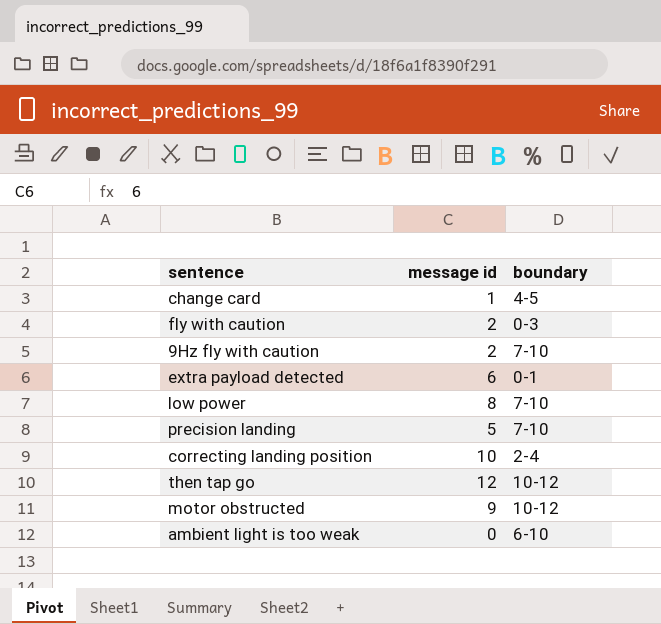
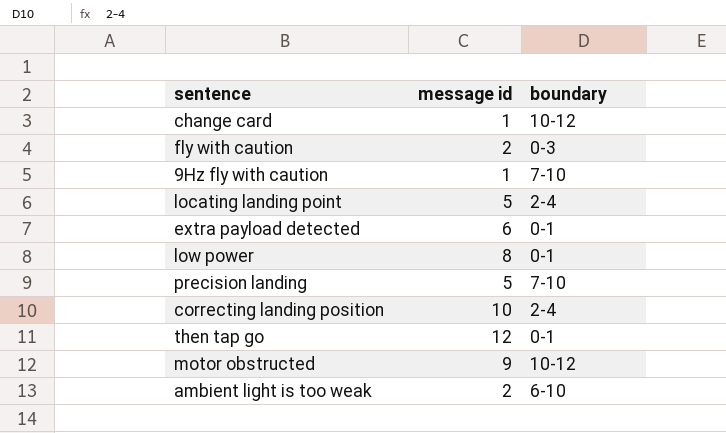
change card | boundary: 4-5 -> 10-12
9Hz fly with caution | message id: 2 -> 1
row locating landing point: none -> 5 | 2-4
low power | boundary: 7-10 -> 0-1
then tap go | boundary: 10-12 -> 0-1
ambient light is too weak | message id: 0 -> 2

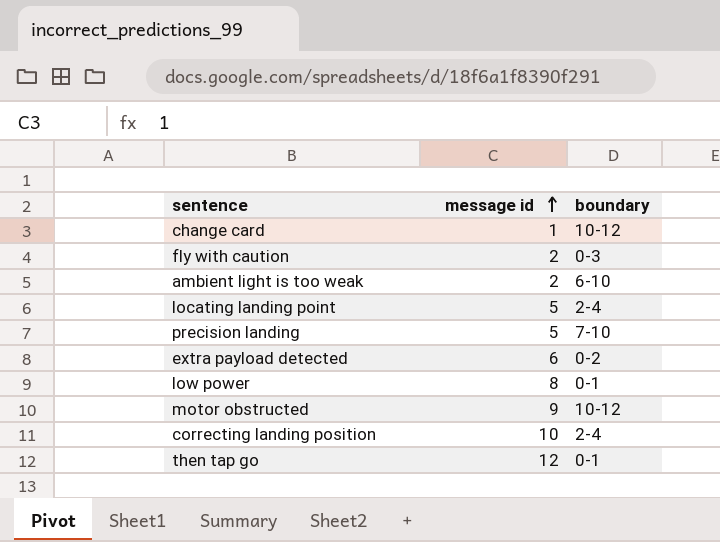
row order: none -> message id ascending
row 9Hz fly with caution: 1 | 7-10 -> none
extra payload detected | boundary: 0-1 -> 0-2

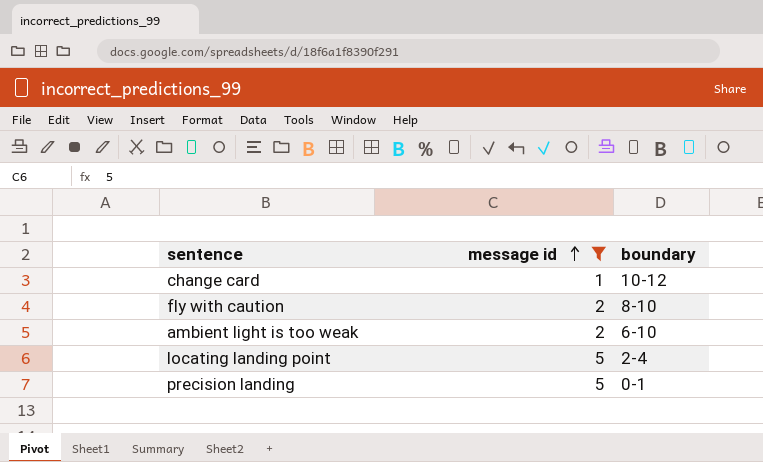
filter: none -> message id <= 5
fly with caution | boundary: 0-3 -> 8-10
precision landing | boundary: 7-10 -> 0-1

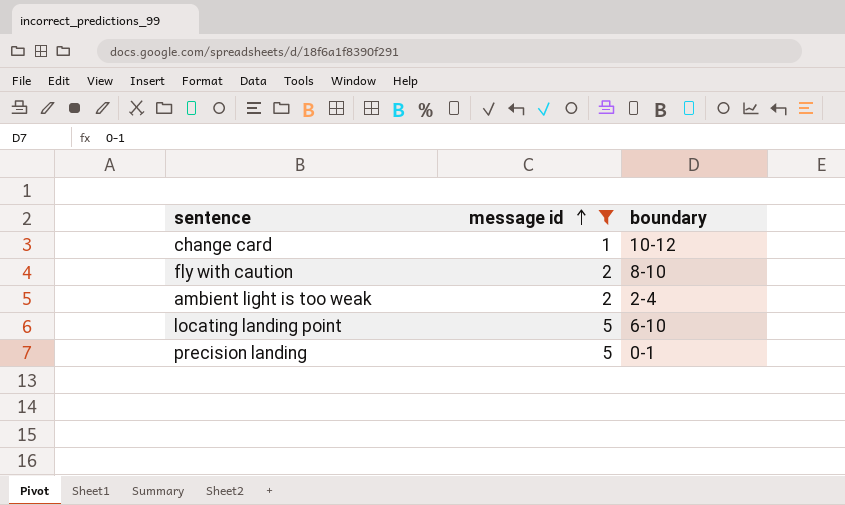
ambient light is too weak | boundary: 6-10 -> 2-4
locating landing point | boundary: 2-4 -> 6-10

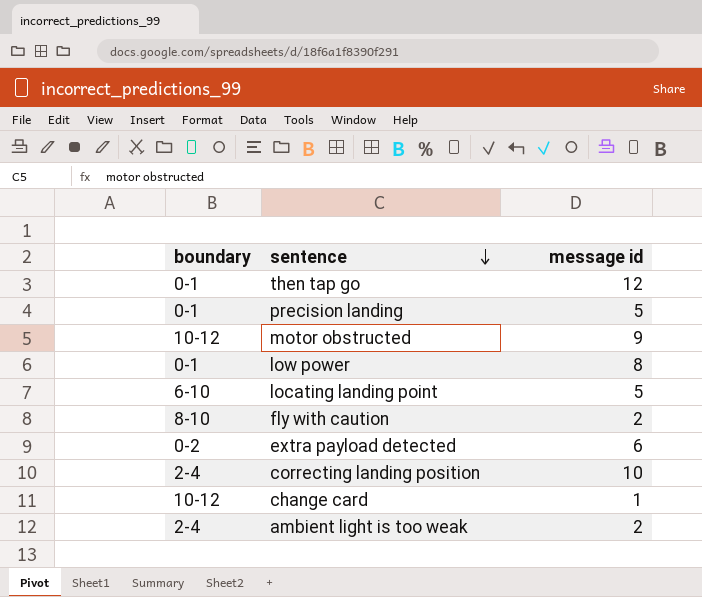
filter: message id <= 5 -> none
row order: message id ascending -> sentence descending
column boundary | position: 3 -> 1

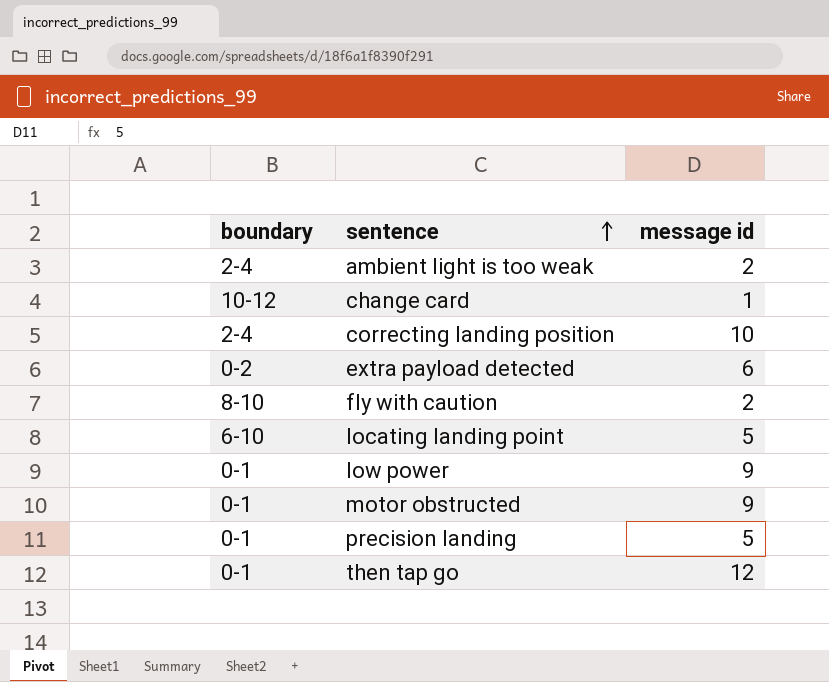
row order: sentence descending -> sentence ascending
low power | message id: 8 -> 9
motor obstructed | boundary: 10-12 -> 0-1

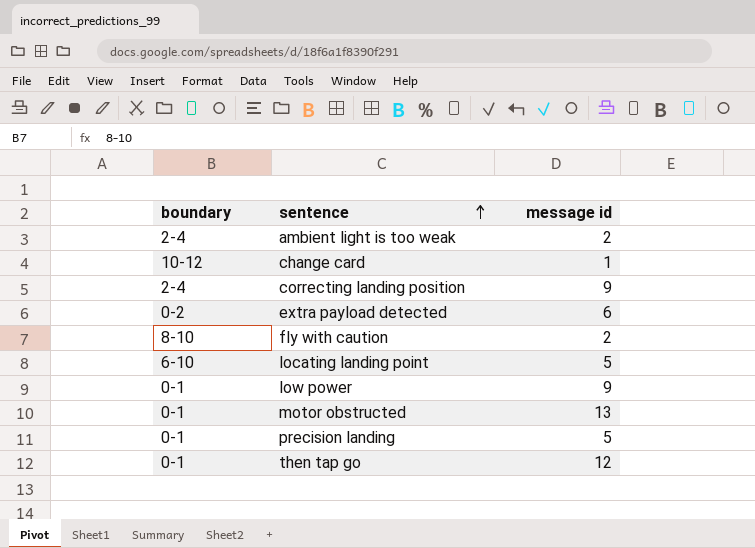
correcting landing position | message id: 10 -> 9
motor obstructed | message id: 9 -> 13

